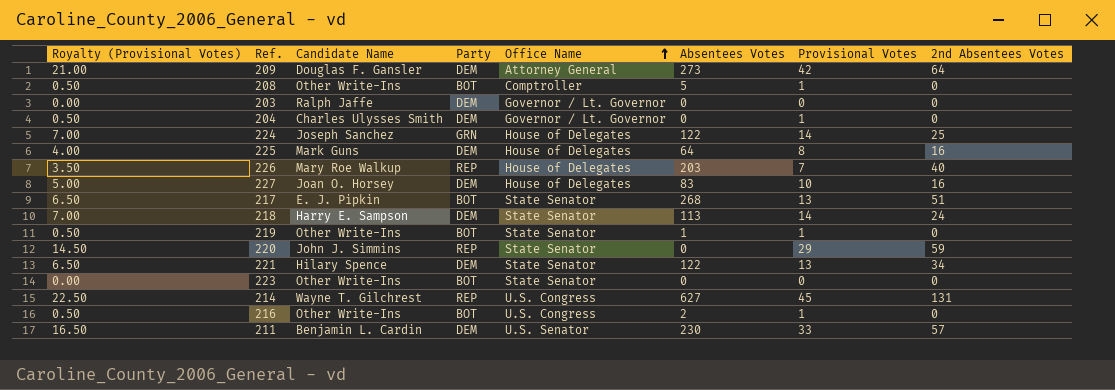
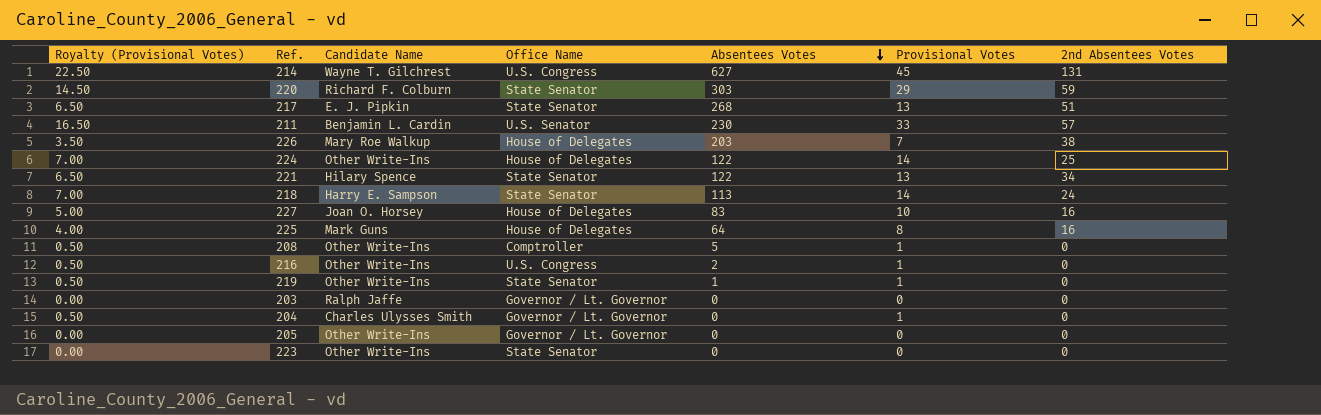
row order: Office Name ascending -> Absentees Votes descending
column Party | position: 4 -> none
row 209: 21.00 | Douglas F. Gansler | DEM | Attorney General | 273 | 42 | 64 -> none
220 | Candidate Name: John J. Simmins -> Richard F. Colburn
220 | Absentees Votes: 0 -> 303
226 | 2nd Absentees Votes: 40 -> 38
224 | Candidate Name: Joseph Sanchez -> Other Write-Ins
row 205: none -> 0.00 | Other Write-Ins | Governor / Lt. Governor | 0 | 0 | 0

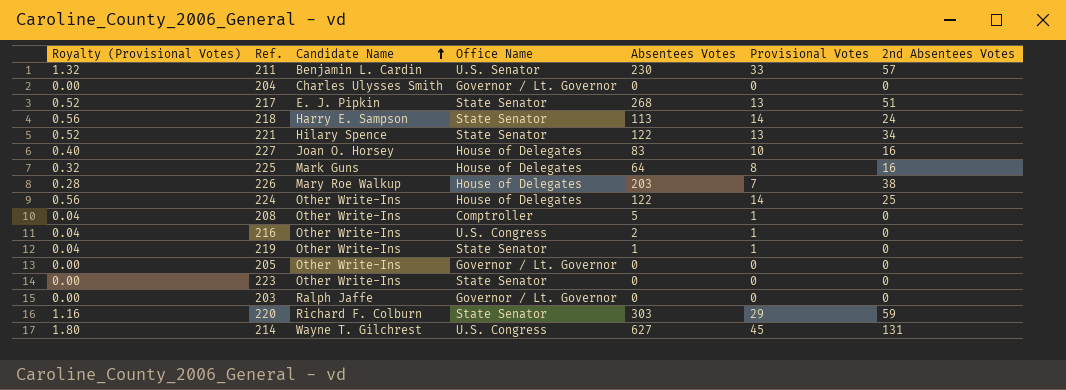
row order: Absentees Votes descending -> Candidate Name ascending
column Royalty (Provisional Votes) | formula: [Provisional Votes] * 0.5 -> [Provisional Votes] * 0.04
204 | Provisional Votes: 1 -> 0

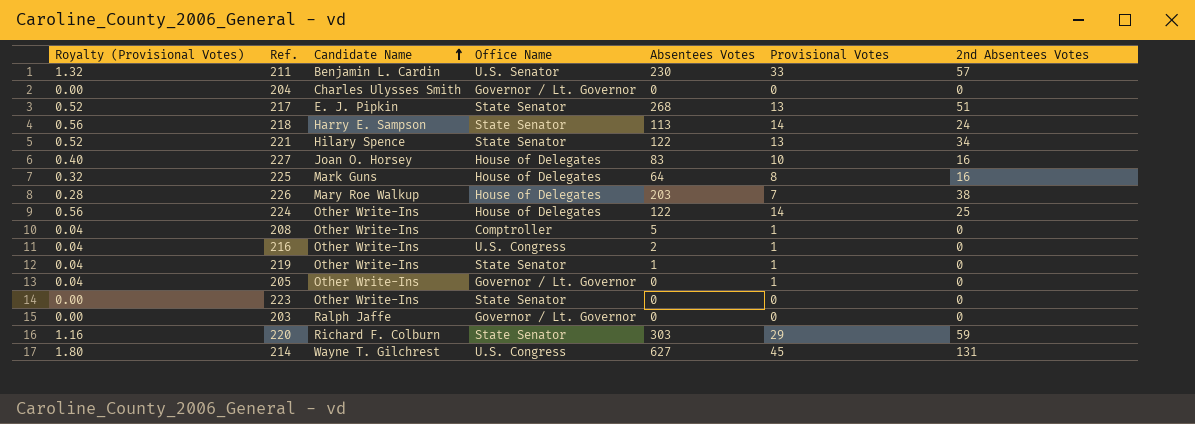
205 | Royalty (Provisional Votes): 0.00 -> 0.04
205 | Provisional Votes: 0 -> 1

